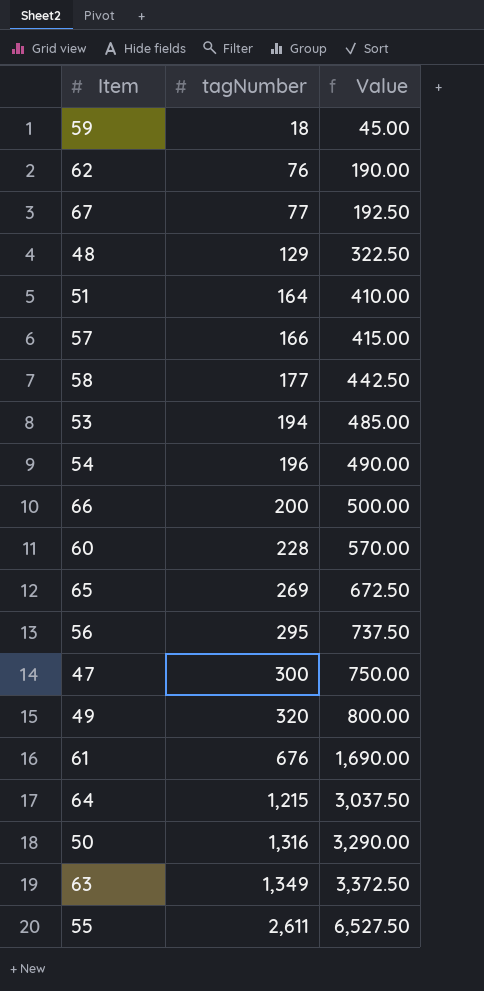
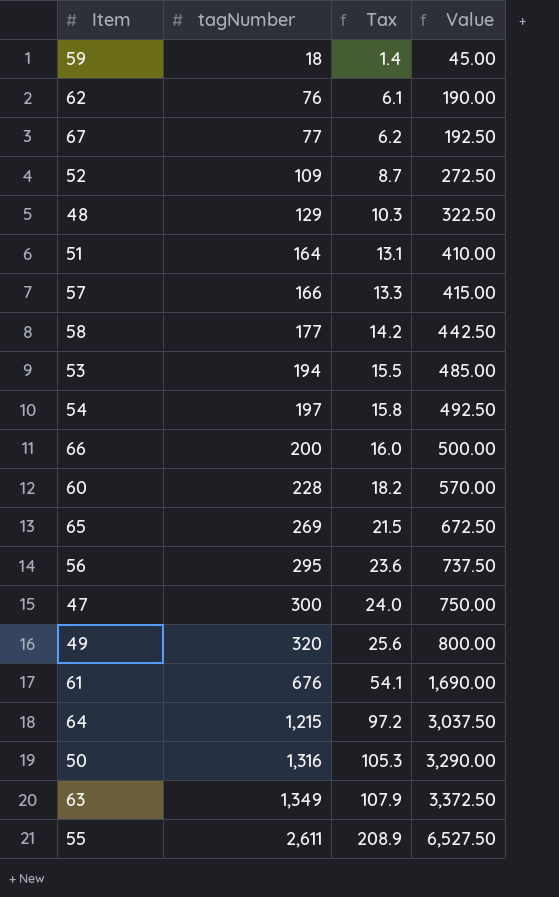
column Tax | formula: none -> [tagNumber] * 0.08
row 52: none -> 109 | 8.7 | 272.50
54 | tagNumber: 196 -> 197
54 | Value: 490.00 -> 492.50

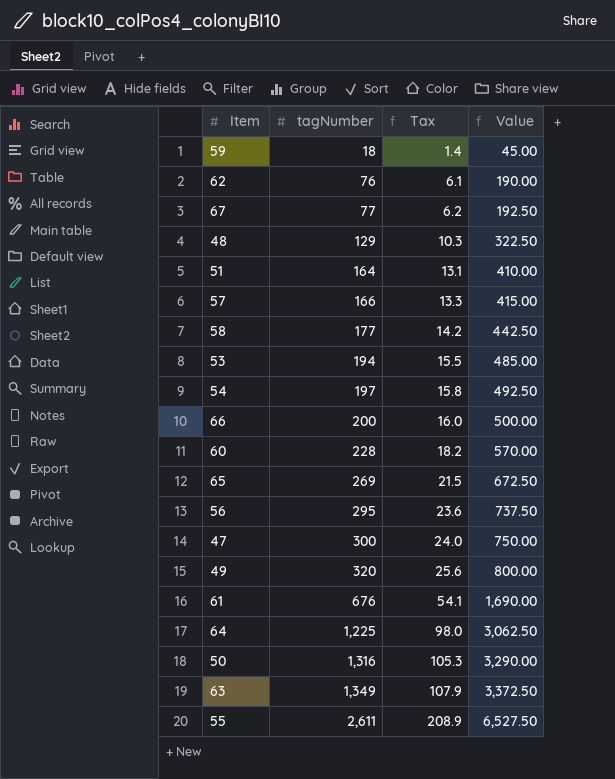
row 52: 109 | 8.7 | 272.50 -> none
64 | tagNumber: 1,215 -> 1,225
64 | Tax: 97.2 -> 98.0
64 | Value: 3,037.50 -> 3,062.50

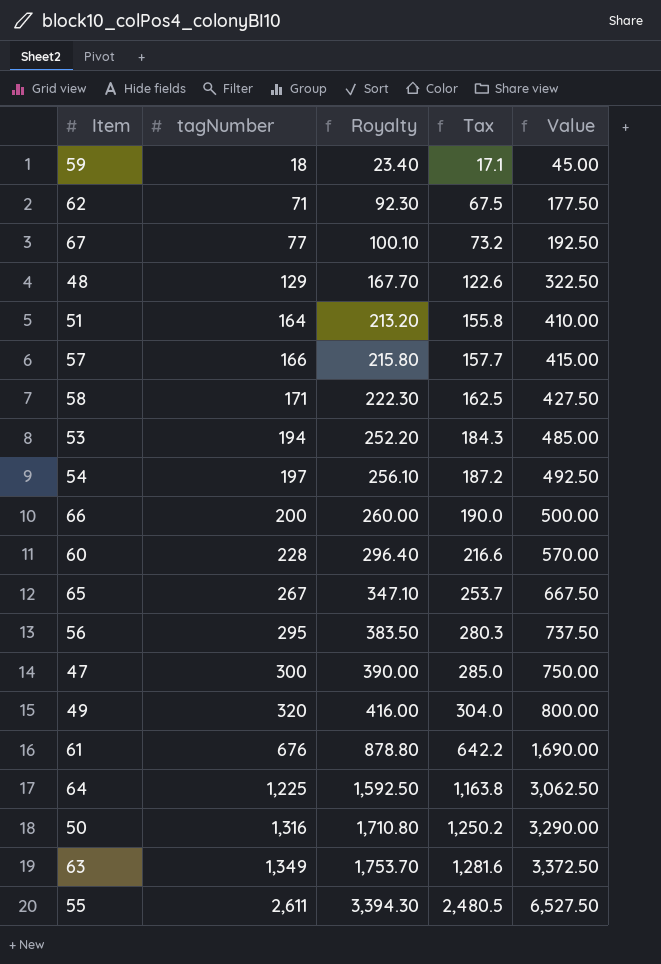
column Royalty | formula: none -> [tagNumber] * 1.3
column Tax | formula: [tagNumber] * 0.08 -> [tagNumber] * 0.95
62 | tagNumber: 76 -> 71
62 | Value: 190.00 -> 177.50
58 | tagNumber: 177 -> 171
58 | Value: 442.50 -> 427.50
65 | tagNumber: 269 -> 267
65 | Value: 672.50 -> 667.50

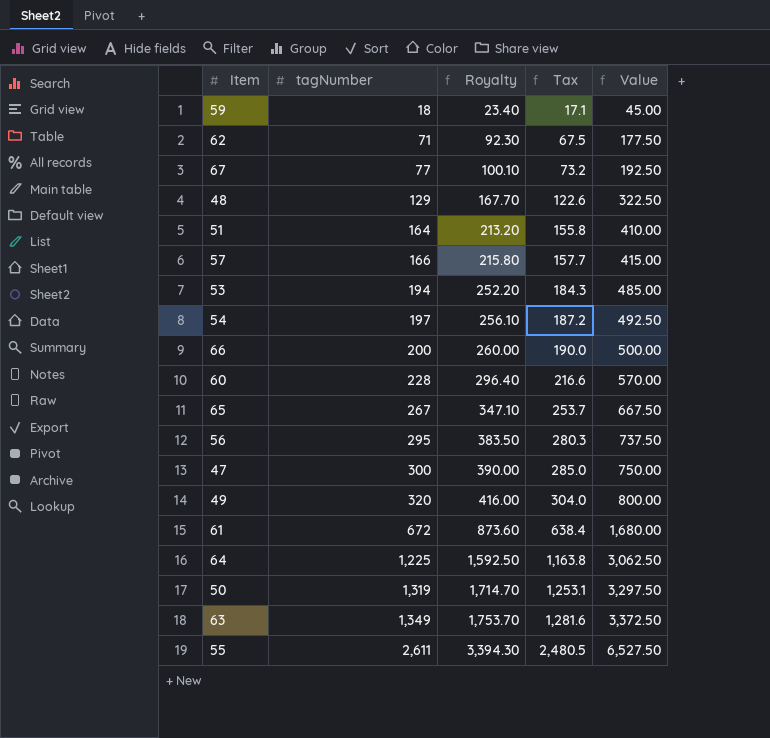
row 58: 171 | 222.30 | 162.5 | 427.50 -> none
61 | tagNumber: 676 -> 672
61 | Royalty: 878.80 -> 873.60
61 | Tax: 642.2 -> 638.4
61 | Value: 1,690.00 -> 1,680.00
50 | tagNumber: 1,316 -> 1,319
50 | Royalty: 1,710.80 -> 1,714.70
50 | Tax: 1,250.2 -> 1,253.1
50 | Value: 3,290.00 -> 3,297.50

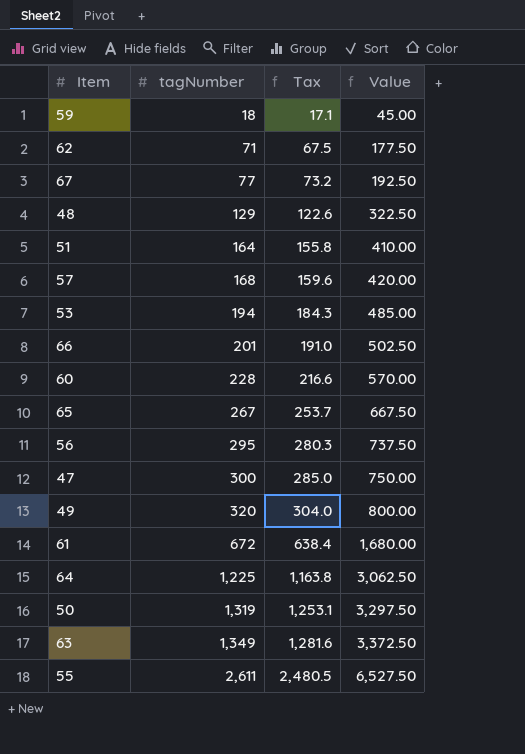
column Royalty | formula: [tagNumber] * 1.3 -> none
row 54: 197 | 256.10 | 187.2 | 492.50 -> none
57 | tagNumber: 166 -> 168
57 | Tax: 157.7 -> 159.6
57 | Value: 415.00 -> 420.00
66 | tagNumber: 200 -> 201
66 | Tax: 190.0 -> 191.0
66 | Value: 500.00 -> 502.50

